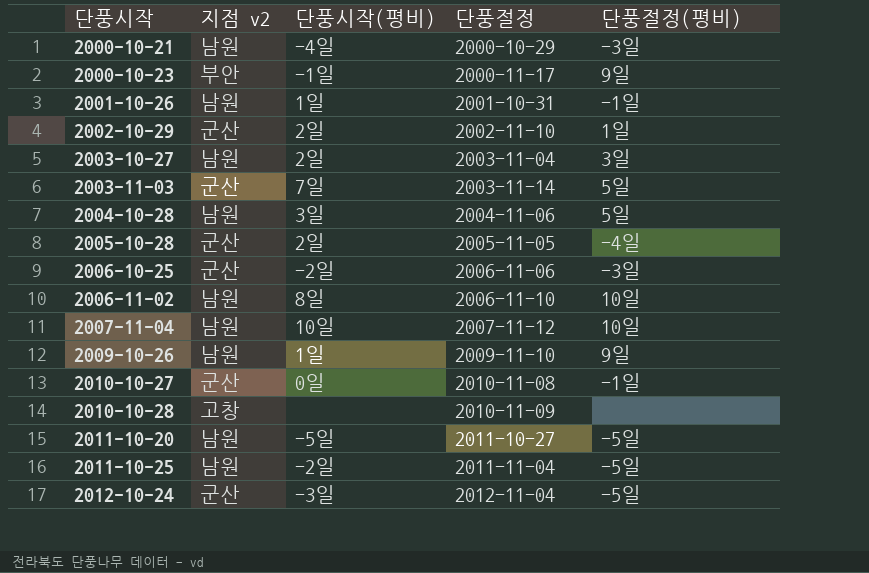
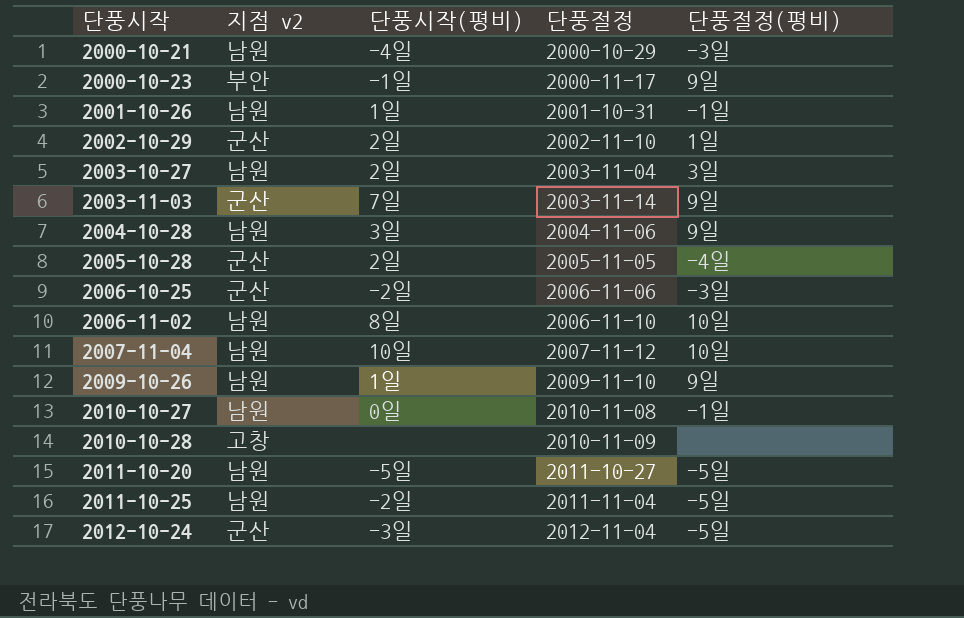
2003-11-03 | 단풍절정(평비): 5일 -> 9일
2004-10-28 | 단풍절정(평비): 5일 -> 9일
2010-10-27 | 지점 v2: 군산 -> 남원

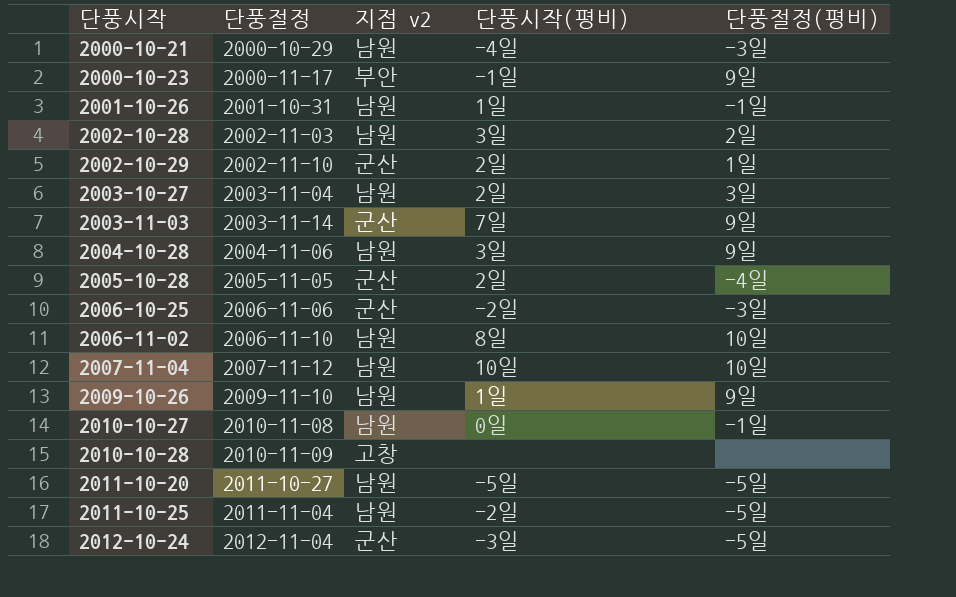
column 단풍절정 | position: 4 -> 2
row 2002-10-28: none -> 2002-11-03 | 남원 | 3일 | 2일

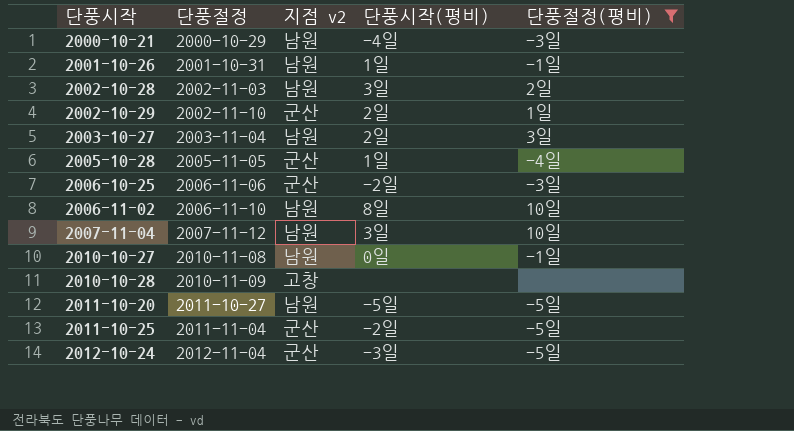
filter: none -> 단풍절정(평비) != 9일
2005-10-28 | 단풍시작(평비): 2일 -> 1일
2007-11-04 | 단풍시작(평비): 10일 -> 3일
2011-10-25 | 지점 v2: 남원 -> 군산

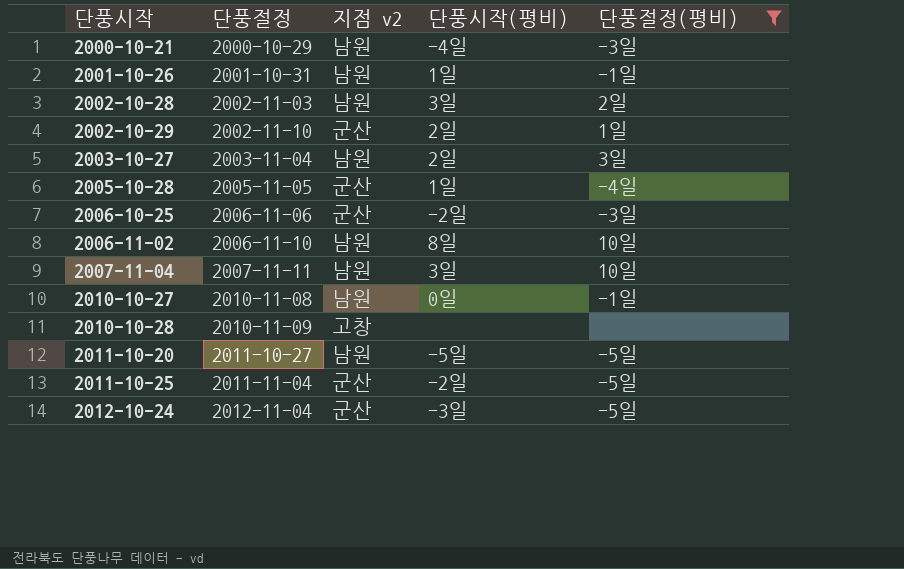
2007-11-04 | 단풍절정: 2007-11-12 -> 2007-11-11

